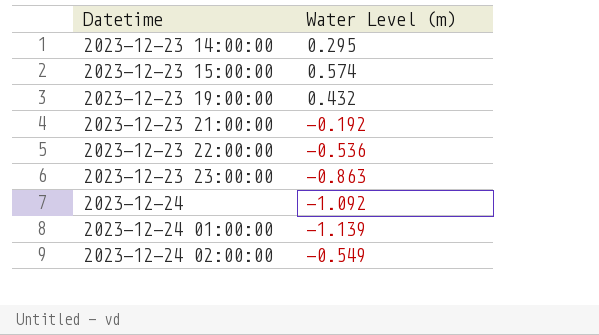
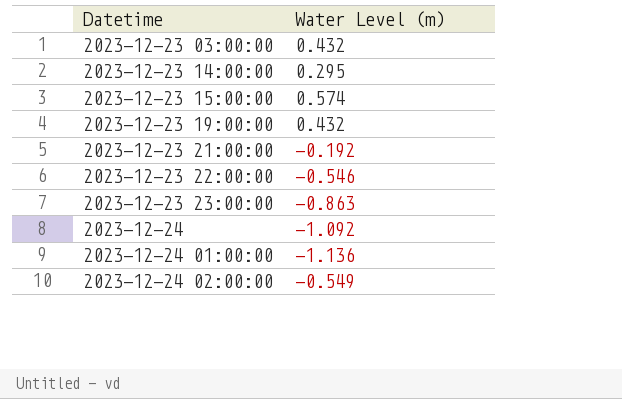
row 2023-12-23 03:00:00: none -> 0.432
2023-12-23 22:00:00 | Water Level (m): -0.536 -> -0.546
2023-12-24 01:00:00 | Water Level (m): -1.139 -> -1.136

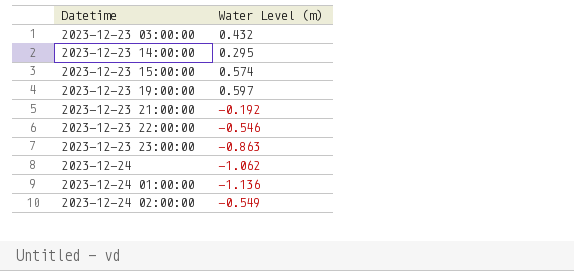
2023-12-23 19:00:00 | Water Level (m): 0.432 -> 0.597
2023-12-24 | Water Level (m): -1.092 -> -1.062

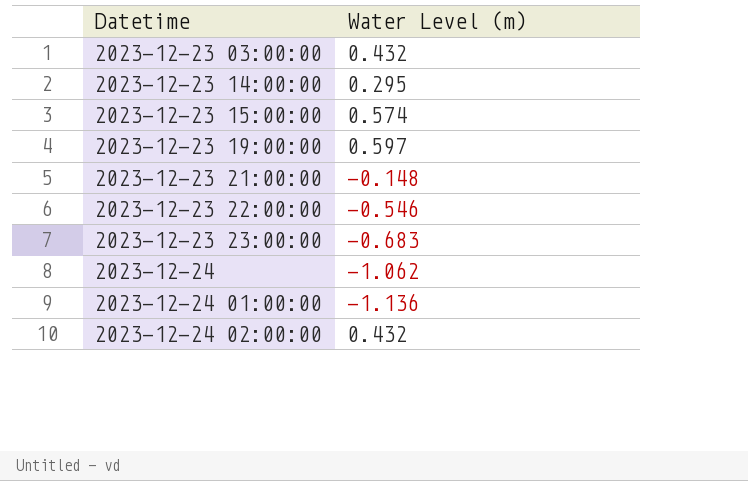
2023-12-23 21:00:00 | Water Level (m): -0.192 -> -0.148
2023-12-23 23:00:00 | Water Level (m): -0.863 -> -0.683
2023-12-24 02:00:00 | Water Level (m): -0.549 -> 0.432

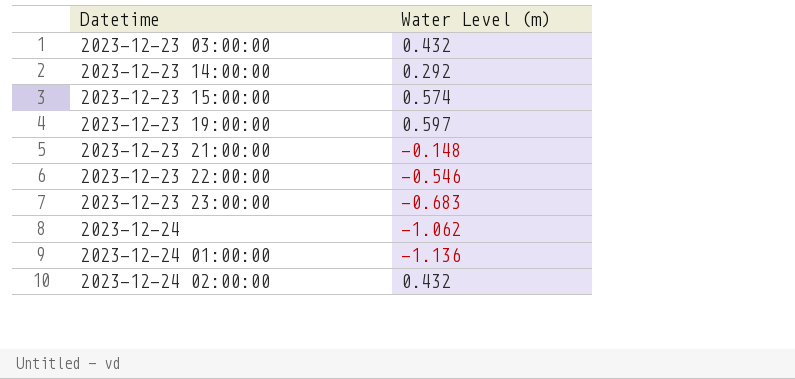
2023-12-23 14:00:00 | Water Level (m): 0.295 -> 0.292

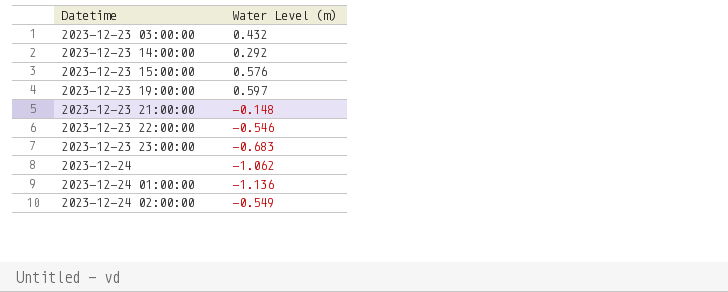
2023-12-23 15:00:00 | Water Level (m): 0.574 -> 0.576
2023-12-24 02:00:00 | Water Level (m): 0.432 -> -0.549

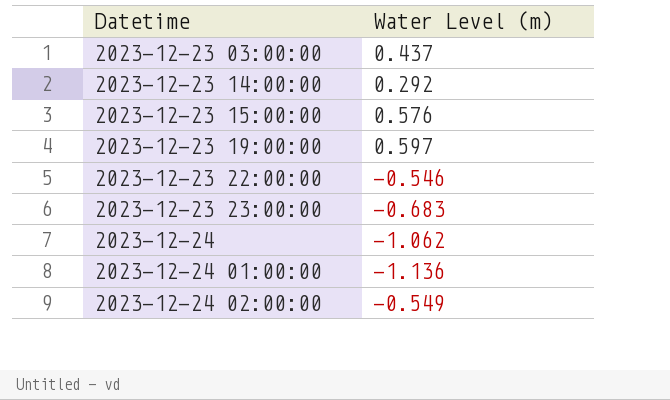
row 2023-12-23 21:00:00: -0.148 -> none
2023-12-23 03:00:00 | Water Level (m): 0.432 -> 0.437

